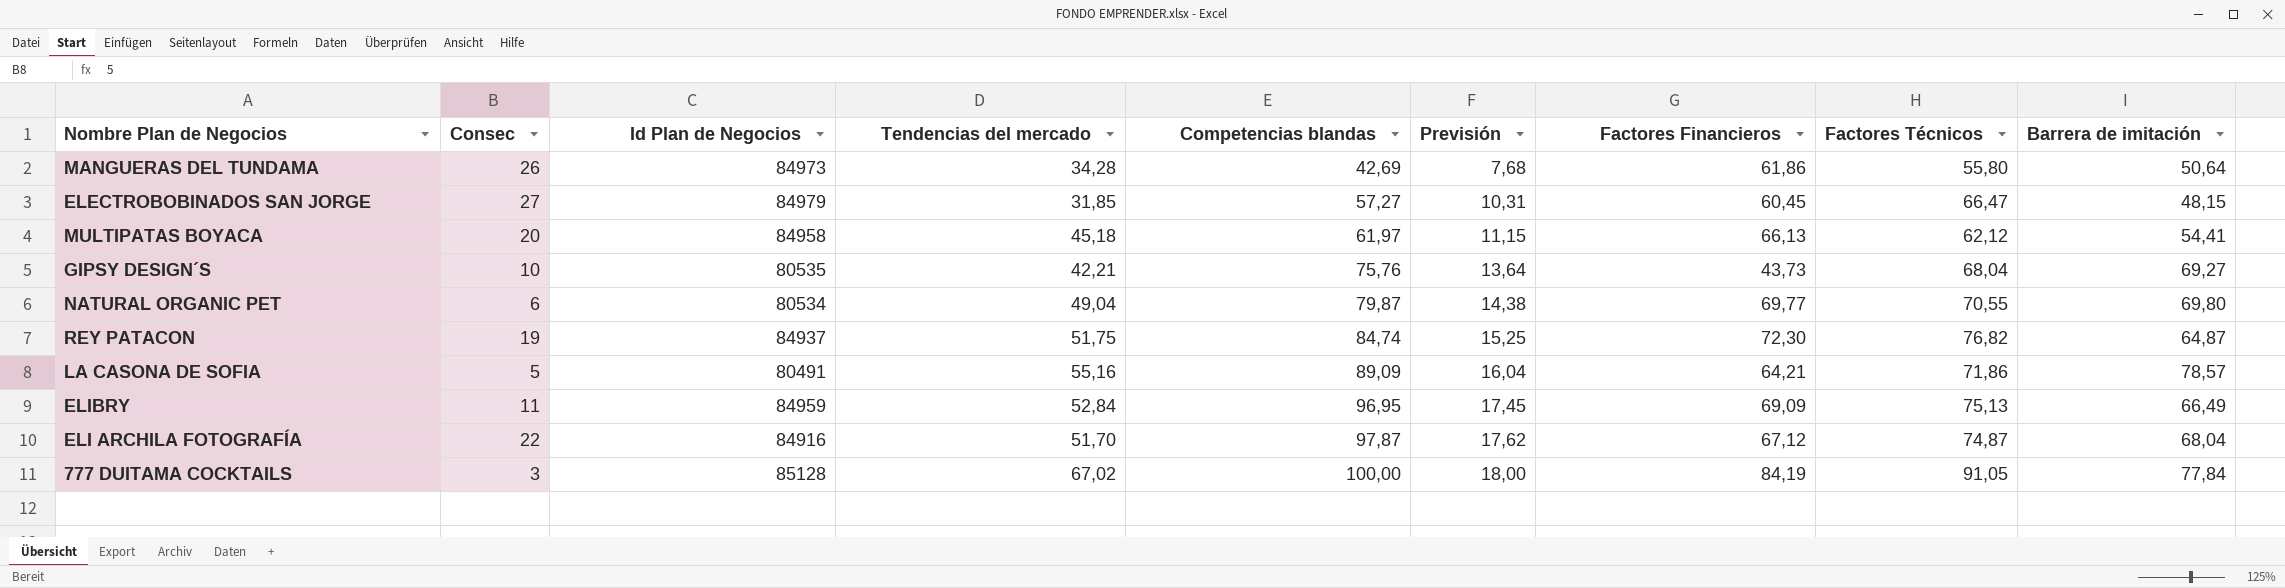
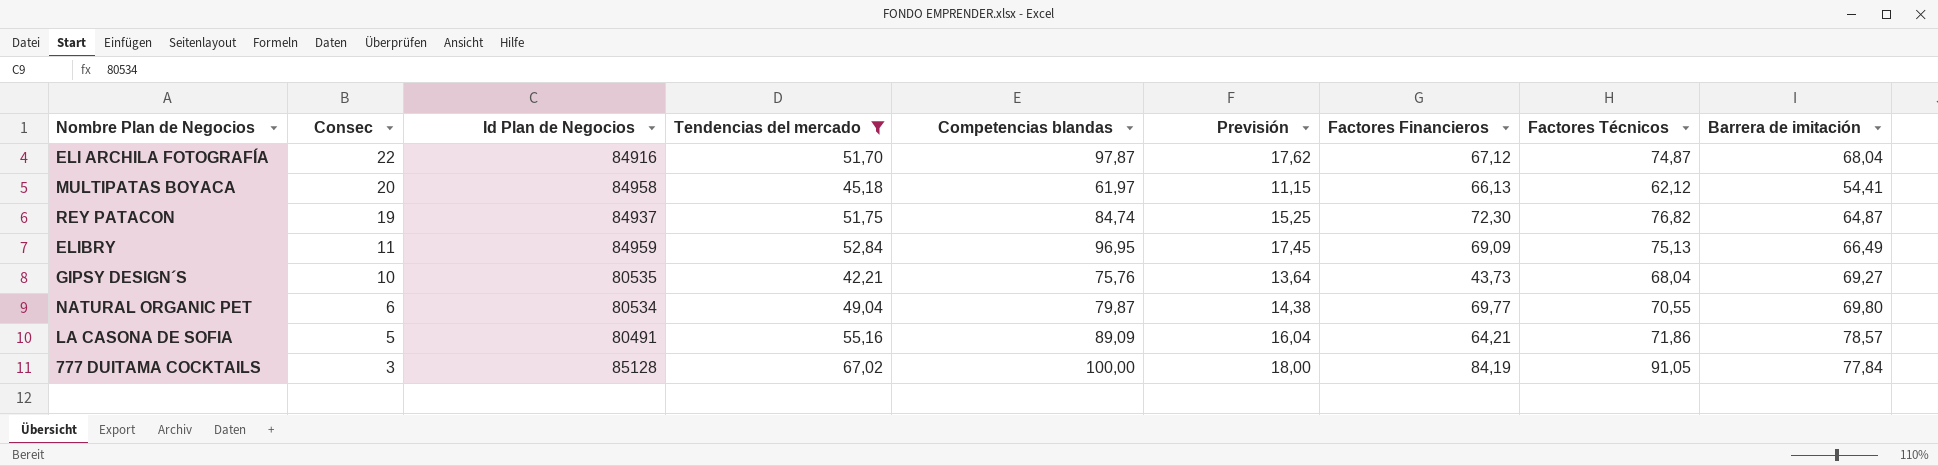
filter: none -> Tendencias del mercado >= 42,21
row order: Competencias blandas ascending -> Consec descending

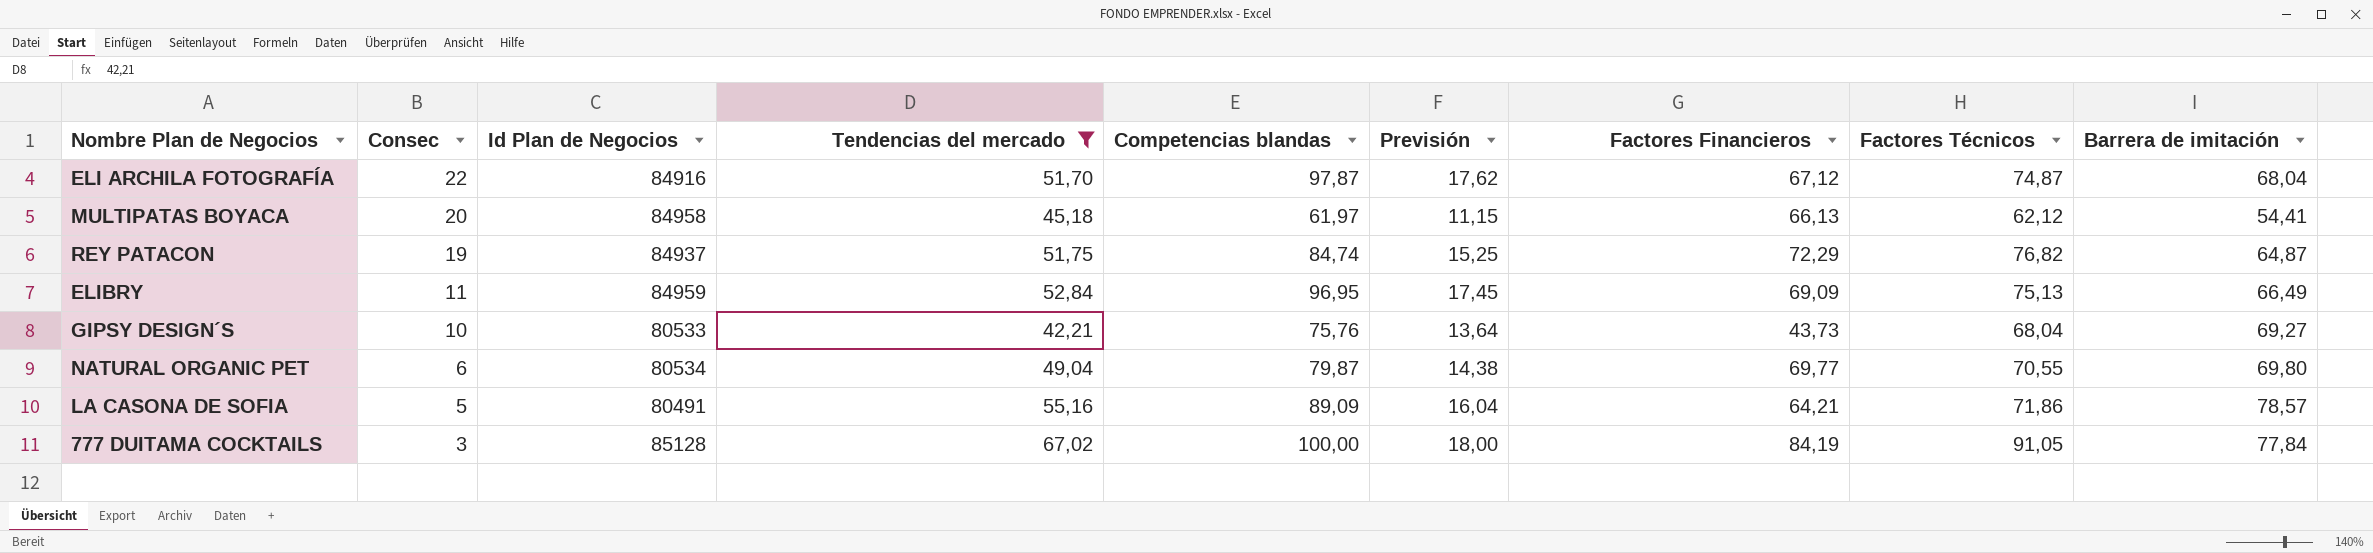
REY PATACON | Factores Financieros: 72,30 -> 72,29
GIPSY DESIGN´S | Id Plan de Negocios: 80535 -> 80533

